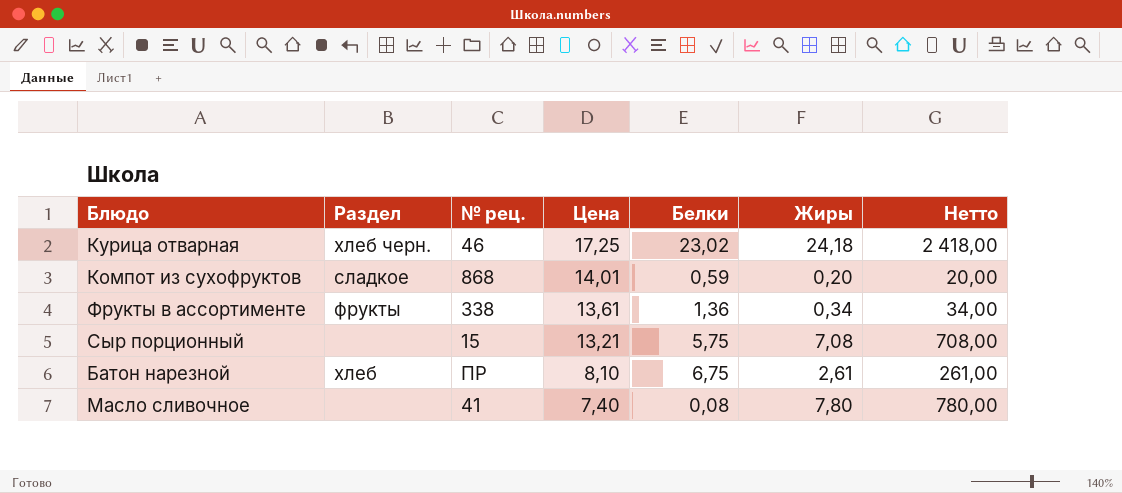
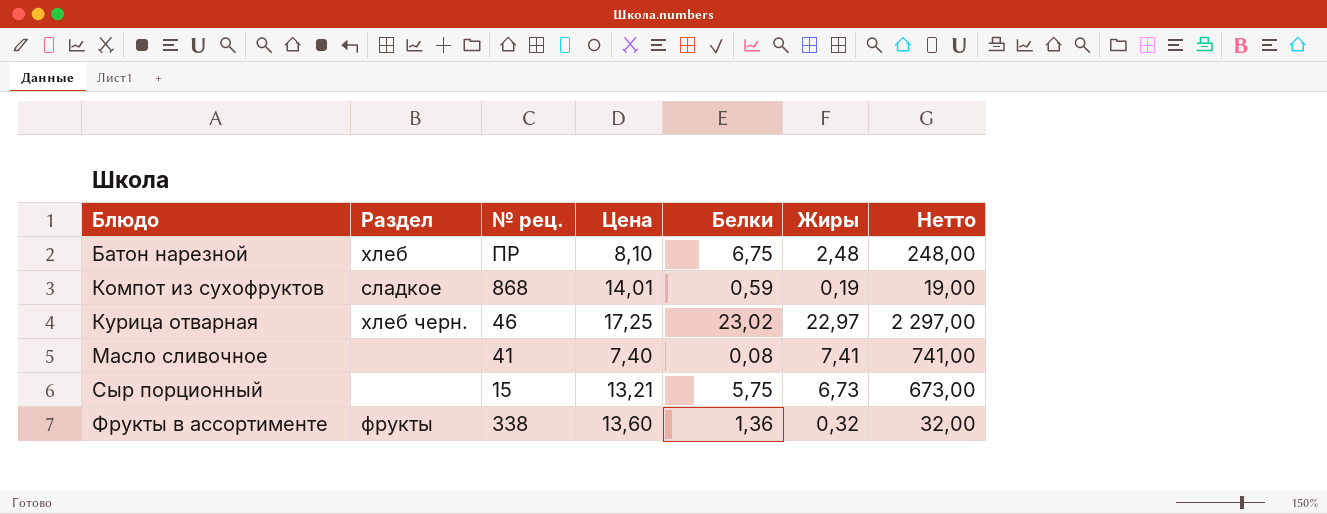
row order: Цена descending -> Блюдо ascending
Батон нарезной | Жиры: 2,61 -> 2,48
Батон нарезной | Нетто: 261,00 -> 248,00
Компот из сухофруктов | Жиры: 0,20 -> 0,19
Компот из сухофруктов | Нетто: 20,00 -> 19,00
Курица отварная | Жиры: 24,18 -> 22,97
Курица отварная | Нетто: 2 418,00 -> 2 297,00
Масло сливочное | Жиры: 7,80 -> 7,41
Масло сливочное | Нетто: 780,00 -> 741,00
Сыр порционный | Жиры: 7,08 -> 6,73
Сыр порционный | Нетто: 708,00 -> 673,00
Фрукты в ассортименте | Цена: 13,61 -> 13,60
Фрукты в ассортименте | Жиры: 0,34 -> 0,32
Фрукты в ассортименте | Нетто: 34,00 -> 32,00

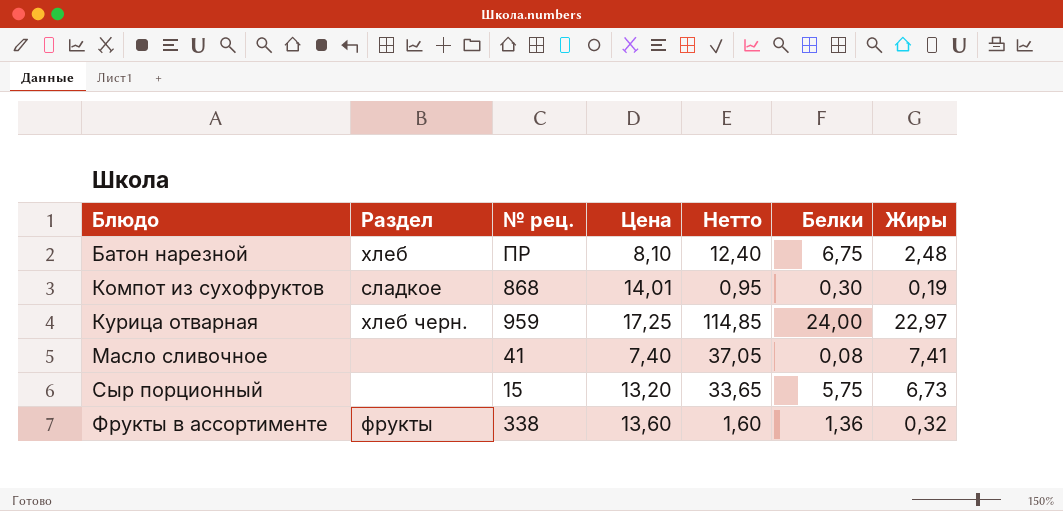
column Нетто | formula: [Жиры] * 100 -> [Жиры] * 5
column Нетто | position: 7 -> 5
Компот из сухофруктов | Белки: 0,59 -> 0,30
Курица отварная | № рец.: 46 -> 959
Курица отварная | Белки: 23,02 -> 24,00
Сыр порционный | Цена: 13,21 -> 13,20

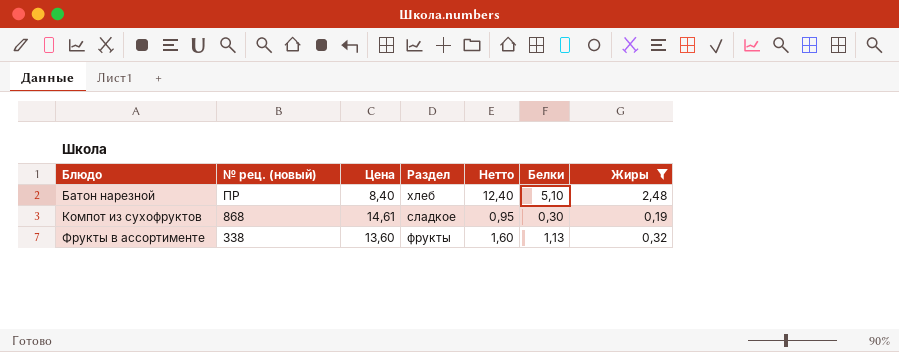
filter: none -> Жиры <= 2,48
column name: № рец. -> № рец. (новый)
column Раздел | position: 2 -> 4
Батон нарезной | Цена: 8,10 -> 8,40
Батон нарезной | Белки: 6,75 -> 5,10
Компот из сухофруктов | Цена: 14,01 -> 14,61
Фрукты в ассортименте | Белки: 1,36 -> 1,13

